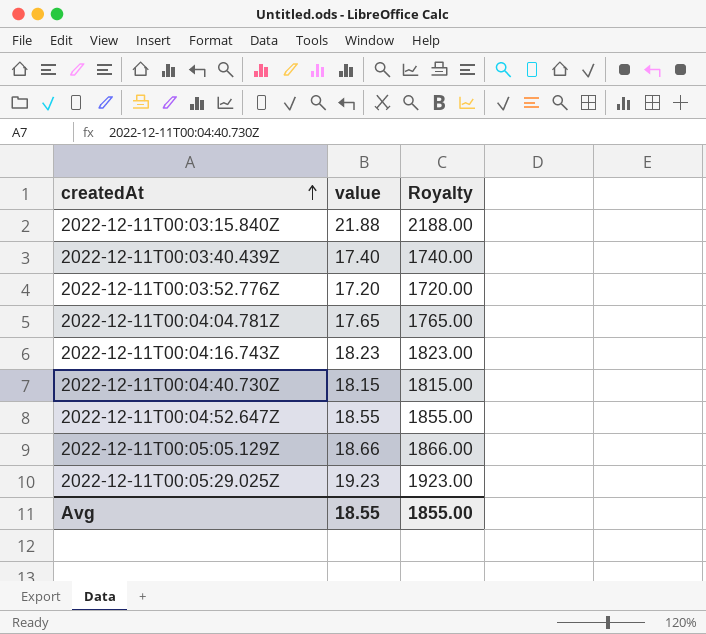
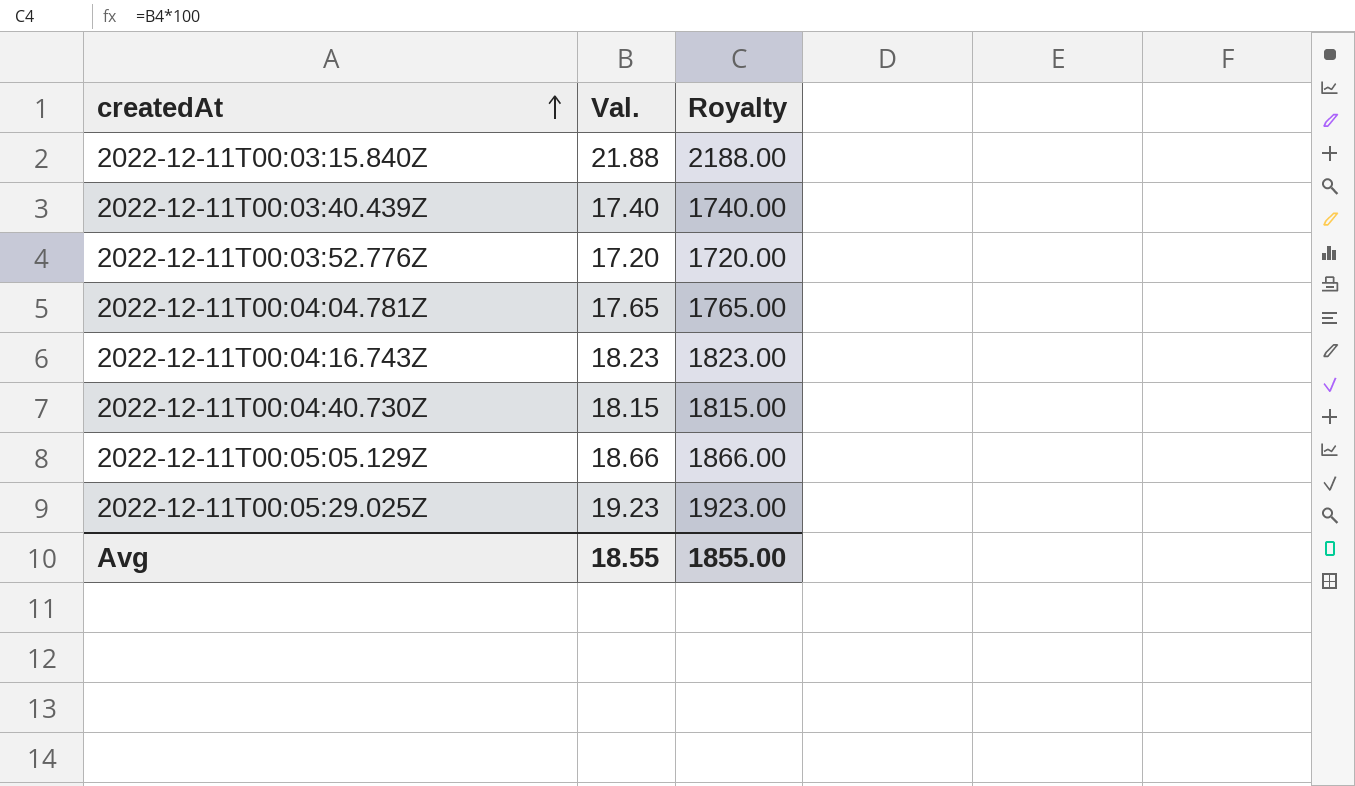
column name: value -> Val.
row 2022-12-11T00:04:52.647Z: 18.55 | 1855.00 -> none

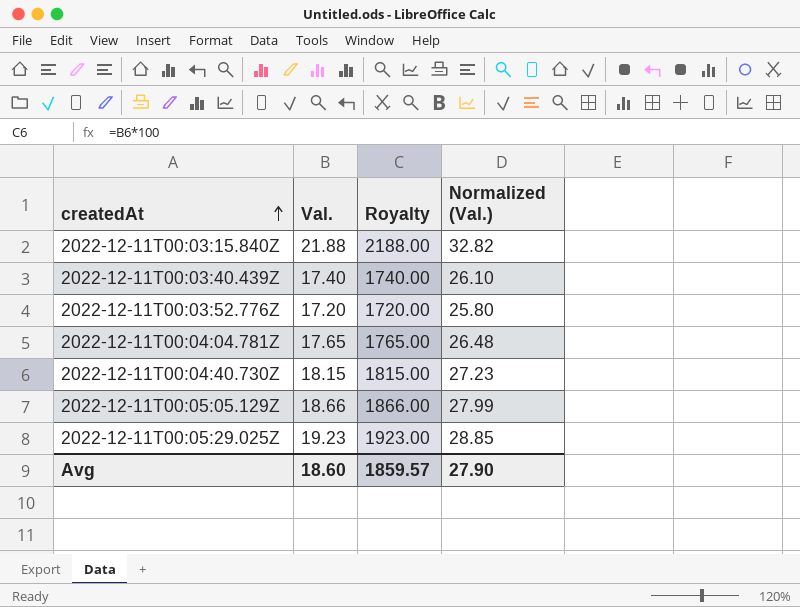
column Normalized (Val.) | formula: none -> [Val.] * 1.5
row 2022-12-11T00:04:16.743Z: 18.23 | 1823.00 -> none
Avg | Val.: 18.55 -> 18.60
Avg | Royalty: 1855.00 -> 1859.57

